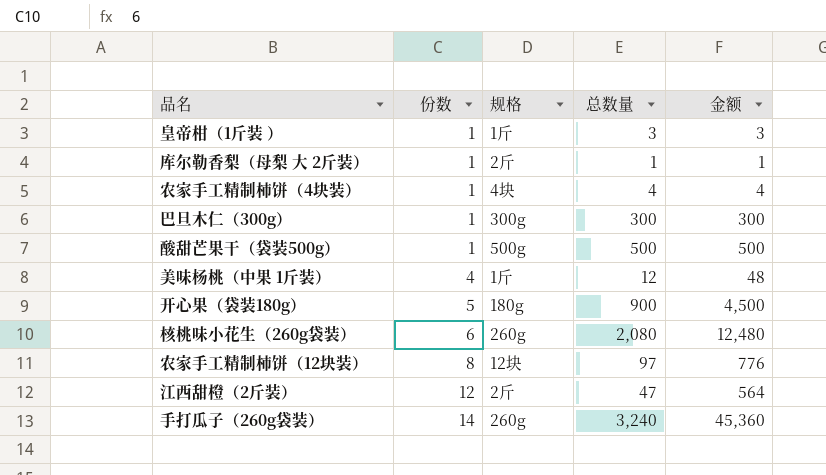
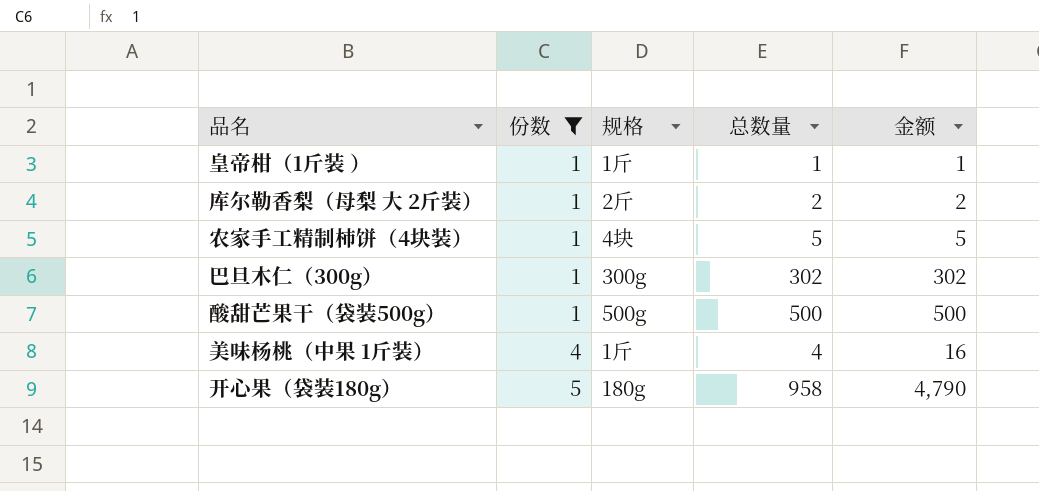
filter: none -> 份数 <= 5
皇帝柑（1斤装 ） | 总数量: 3 -> 1
皇帝柑（1斤装 ） | 金额: 3 -> 1
库尔勒香梨（母梨 大 2斤装） | 总数量: 1 -> 2
库尔勒香梨（母梨 大 2斤装） | 金额: 1 -> 2
农家手工精制柿饼（4块装） | 总数量: 4 -> 5
农家手工精制柿饼（4块装） | 金额: 4 -> 5
巴旦木仁（300g） | 总数量: 300 -> 302
巴旦木仁（300g） | 金额: 300 -> 302
美味杨桃（中果 1斤装） | 总数量: 12 -> 4
美味杨桃（中果 1斤装） | 金额: 48 -> 16
开心果（袋装180g） | 总数量: 900 -> 958
开心果（袋装180g） | 金额: 4,500 -> 4,790

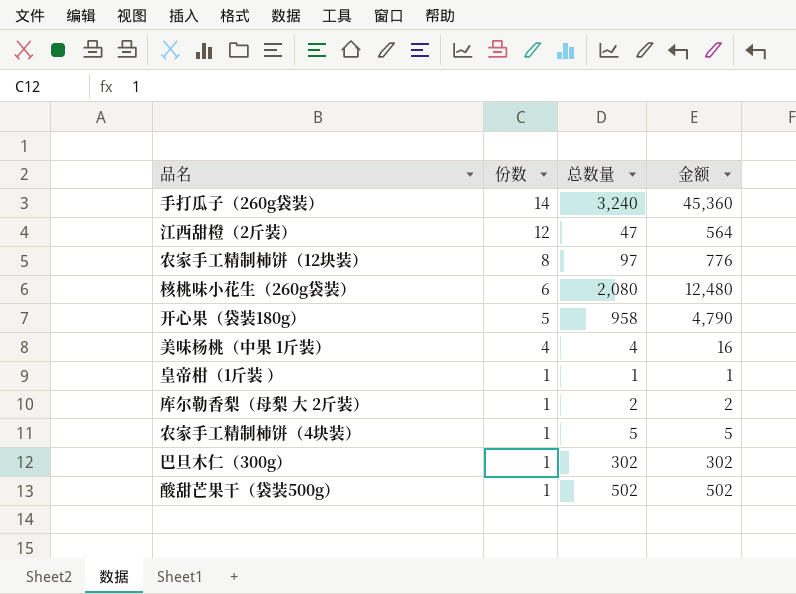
filter: 份数 <= 5 -> none
row order: 份数 ascending -> 份数 descending
column 规格 | position: 3 -> none
酸甜芒果干（袋装500g） | 总数量: 500 -> 502
酸甜芒果干（袋装500g） | 金额: 500 -> 502

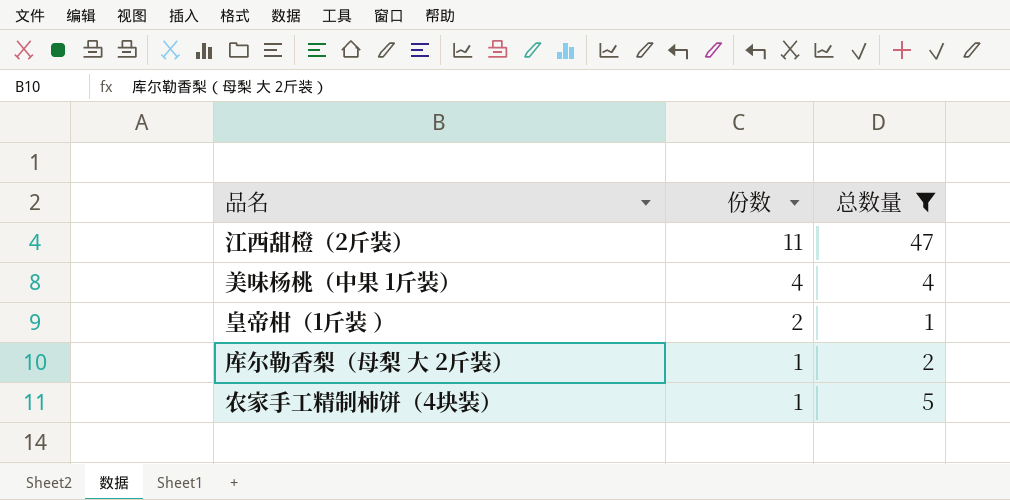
filter: none -> 总数量 <= 47
column 金额 | formula: [份数] * [总数量] -> none
江西甜橙（2斤装） | 份数: 12 -> 11
皇帝柑（1斤装 ） | 份数: 1 -> 2

